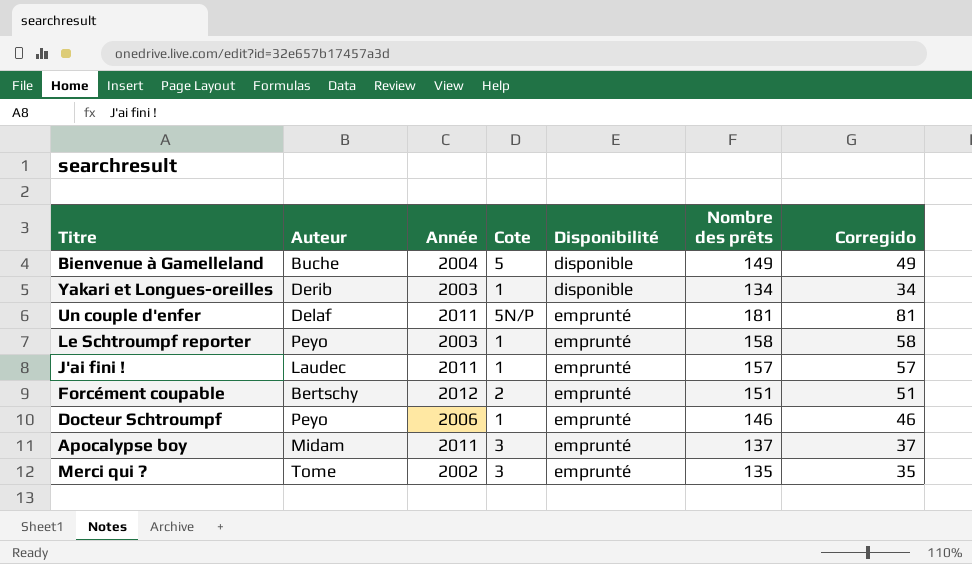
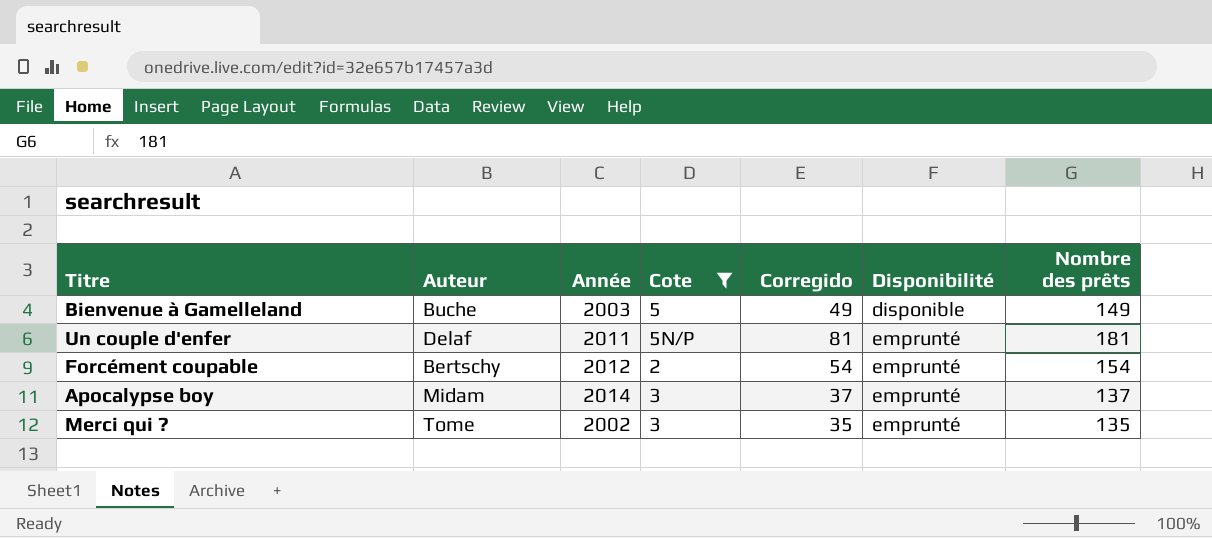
filter: none -> Cote != 1
column Corregido | position: 7 -> 5
Bienvenue à Gamelleland | Année: 2004 -> 2003
Forcément coupable | Corregido: 51 -> 54
Forcément coupable | Nombre des prêts: 151 -> 154
Apocalypse boy | Année: 2011 -> 2014

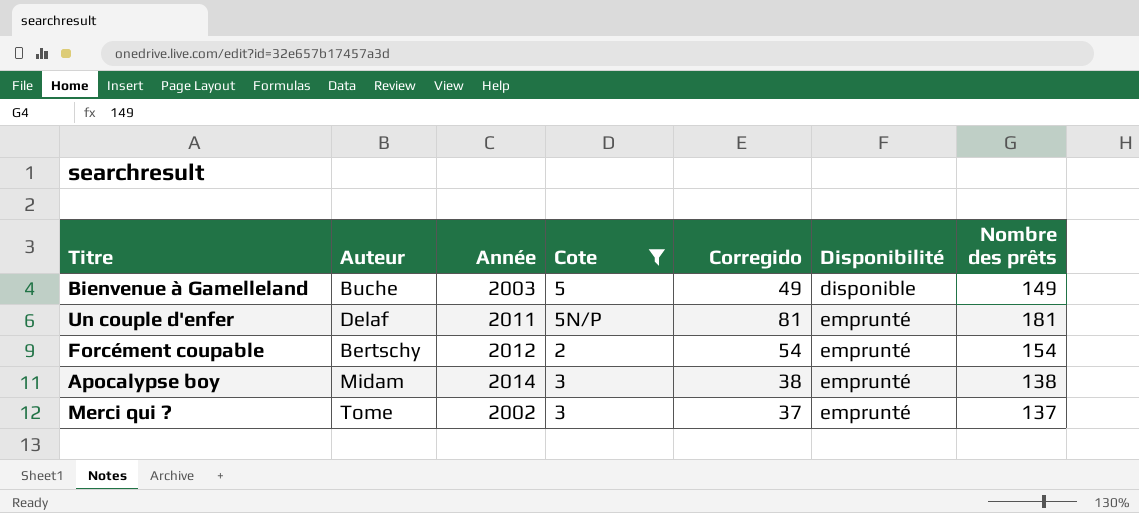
Apocalypse boy | Corregido: 37 -> 38
Apocalypse boy | Nombre des prêts: 137 -> 138
Merci qui ? | Corregido: 35 -> 37
Merci qui ? | Nombre des prêts: 135 -> 137

